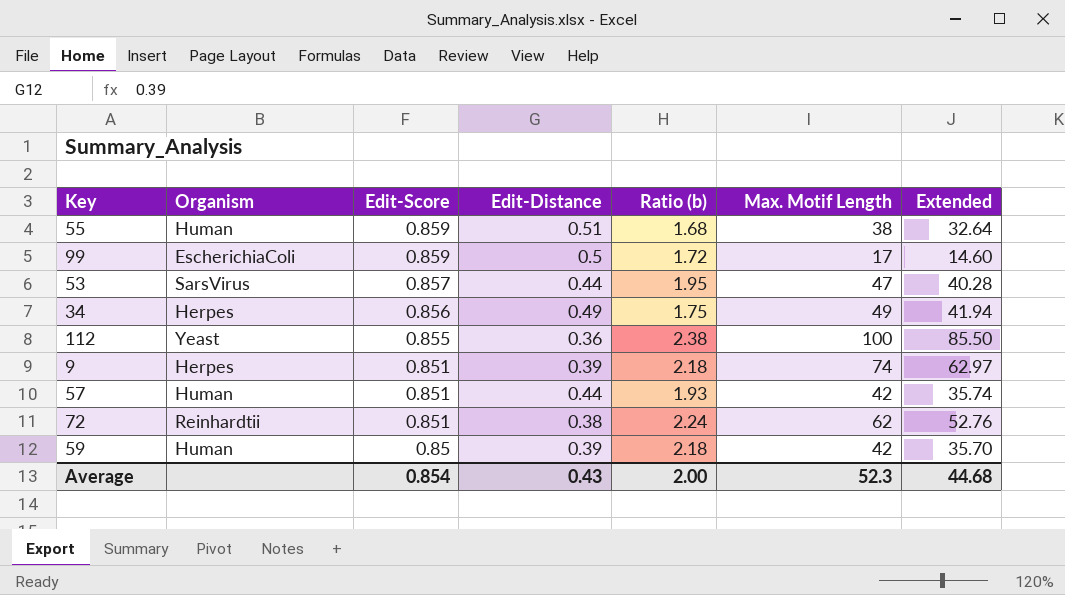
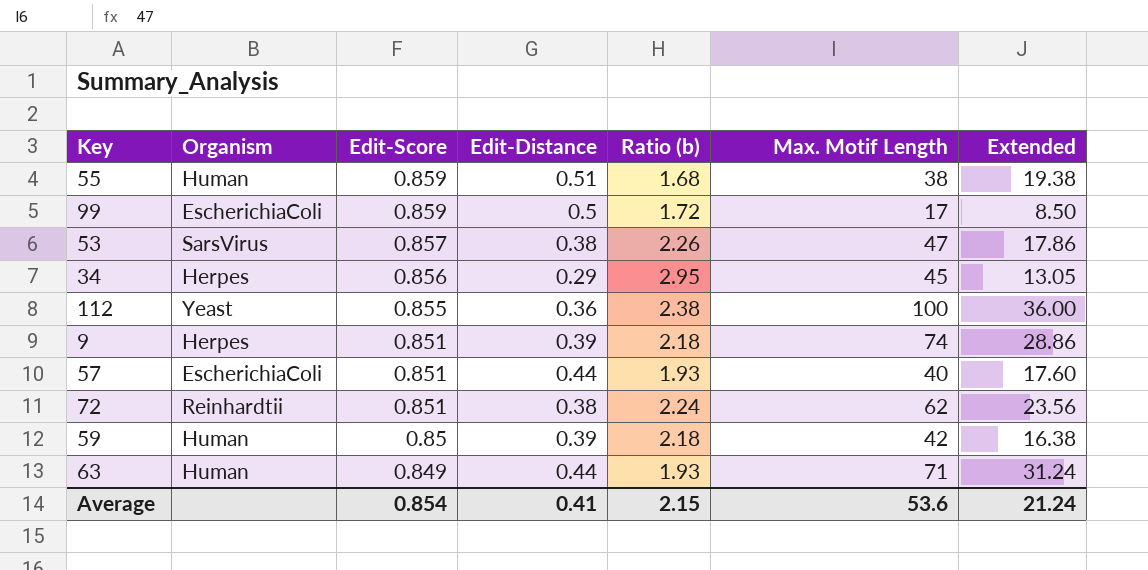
column Extended | formula: [Edit-Score] * [Max. Motif Length] -> [Edit-Distance] * [Max. Motif Length]
53 | Edit-Distance: 0.44 -> 0.38
53 | Ratio (b): 1.95 -> 2.26
34 | Edit-Distance: 0.49 -> 0.29
34 | Ratio (b): 1.75 -> 2.95
34 | Max. Motif Length: 49 -> 45
57 | Organism: Human -> EscherichiaColi
57 | Max. Motif Length: 42 -> 40
row 63: none -> Human | 0.849 | 0.44 | 1.93 | 71 | 31.24
Average | Edit-Distance: 0.43 -> 0.41
Average | Ratio (b): 2.00 -> 2.15
Average | Max. Motif Length: 52.3 -> 53.6
Average | Extended: 44.68 -> 21.24

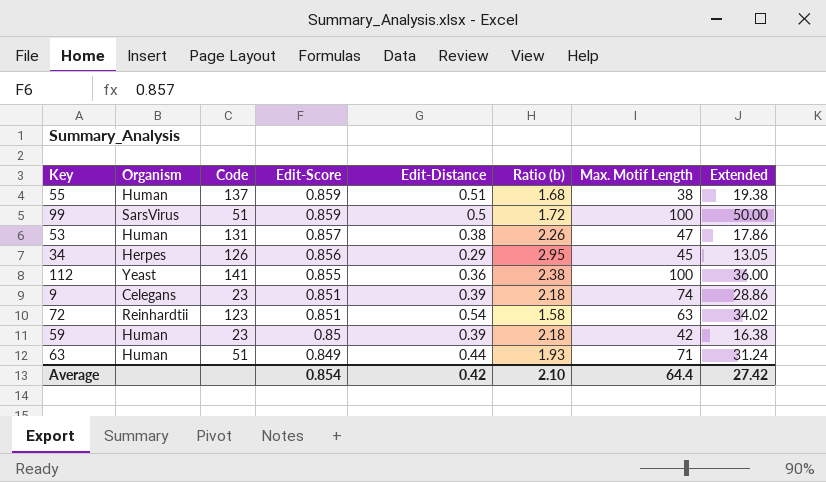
column Code | position: none -> 3
row 57: EscherichiaColi | 0.851 | 0.44 | 1.93 | 40 | 17.60 -> none
99 | Organism: EscherichiaColi -> SarsVirus
99 | Max. Motif Length: 17 -> 100
99 | Extended: 8.50 -> 50.00
53 | Organism: SarsVirus -> Human
9 | Organism: Herpes -> Celegans
72 | Edit-Distance: 0.38 -> 0.54
72 | Ratio (b): 2.24 -> 1.58
72 | Max. Motif Length: 62 -> 63
72 | Extended: 23.56 -> 34.02
Average | Edit-Distance: 0.41 -> 0.42
Average | Ratio (b): 2.15 -> 2.10
Average | Max. Motif Length: 53.6 -> 64.4
Average | Extended: 21.24 -> 27.42

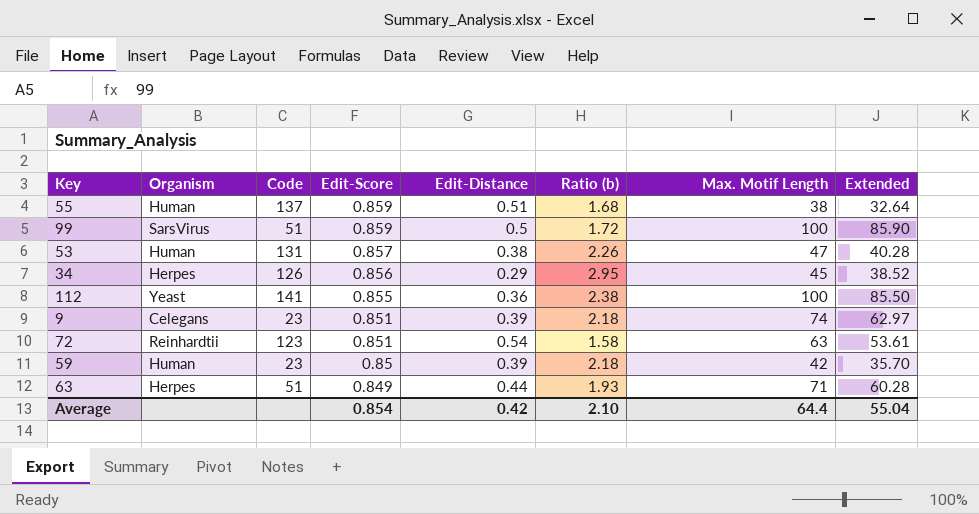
column Extended | formula: [Edit-Distance] * [Max. Motif Length] -> [Edit-Score] * [Max. Motif Length]
63 | Organism: Human -> Herpes
Average | Extended: 27.42 -> 55.04

